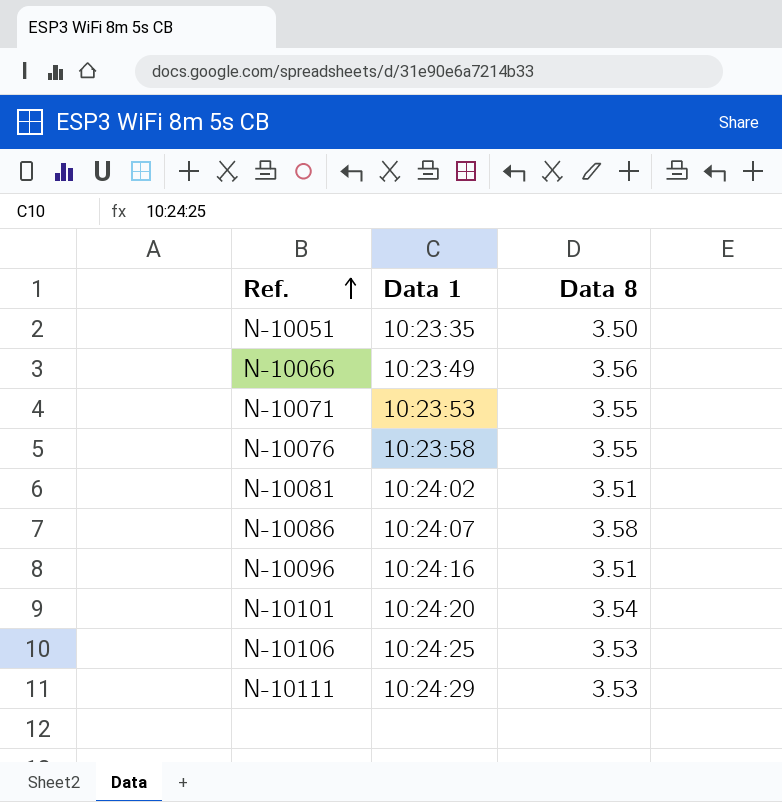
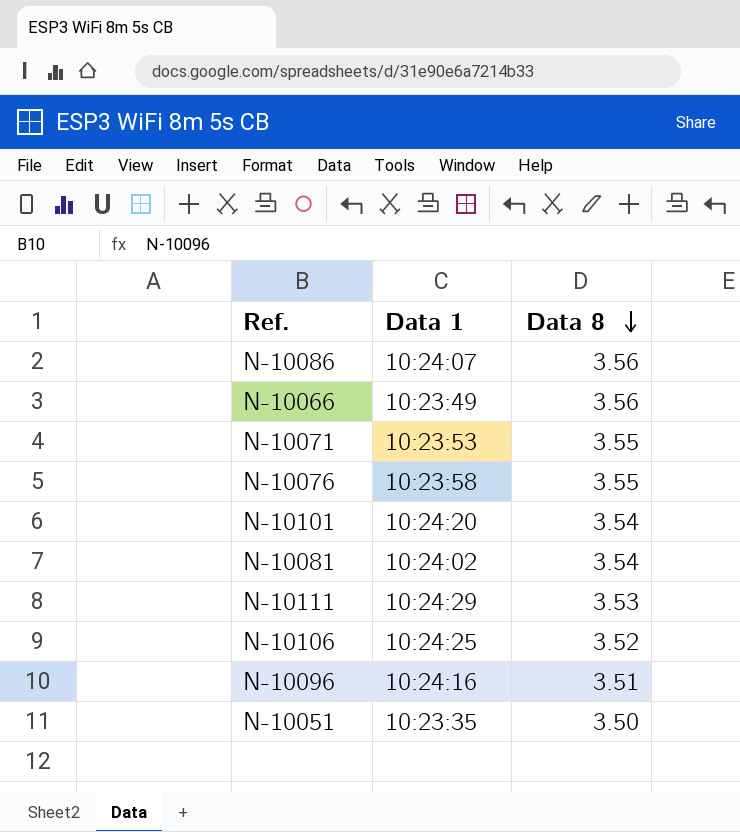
row order: Ref. ascending -> Data 8 descending
N-10086 | Data 8: 3.58 -> 3.56
N-10081 | Data 8: 3.51 -> 3.54
N-10106 | Data 8: 3.53 -> 3.52

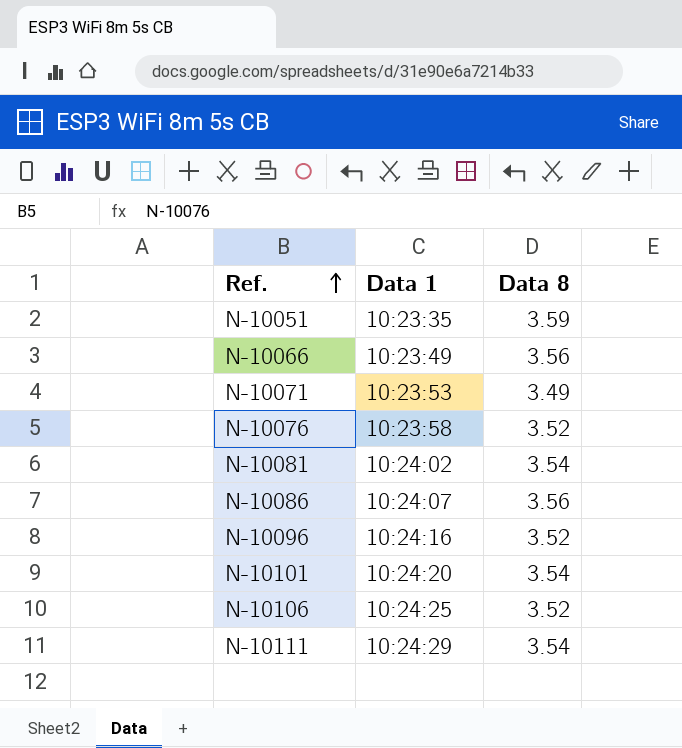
row order: Data 8 descending -> Ref. ascending
N-10051 | Data 8: 3.50 -> 3.59
N-10071 | Data 8: 3.55 -> 3.49
N-10076 | Data 8: 3.55 -> 3.52
N-10096 | Data 8: 3.51 -> 3.52
N-10111 | Data 8: 3.53 -> 3.54

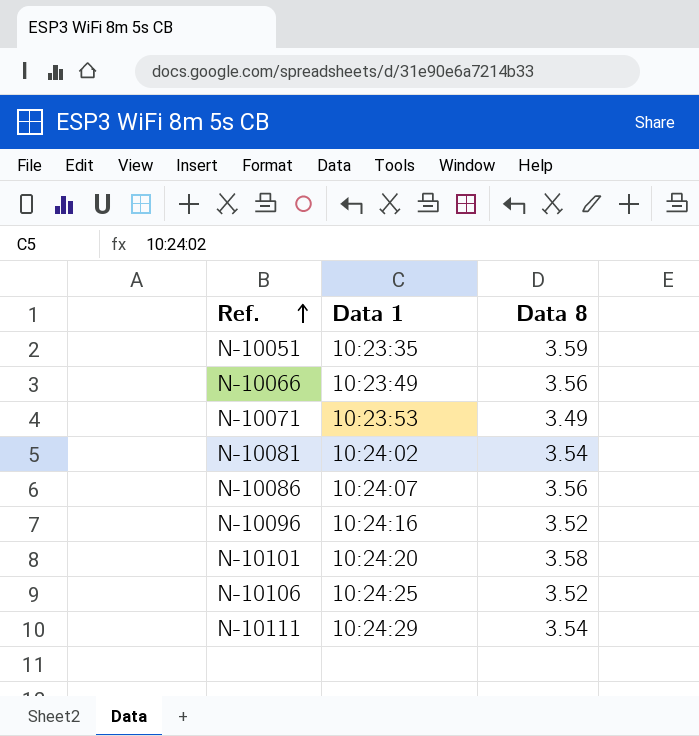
row N-10076: 10:23:58 | 3.52 -> none
N-10101 | Data 8: 3.54 -> 3.58

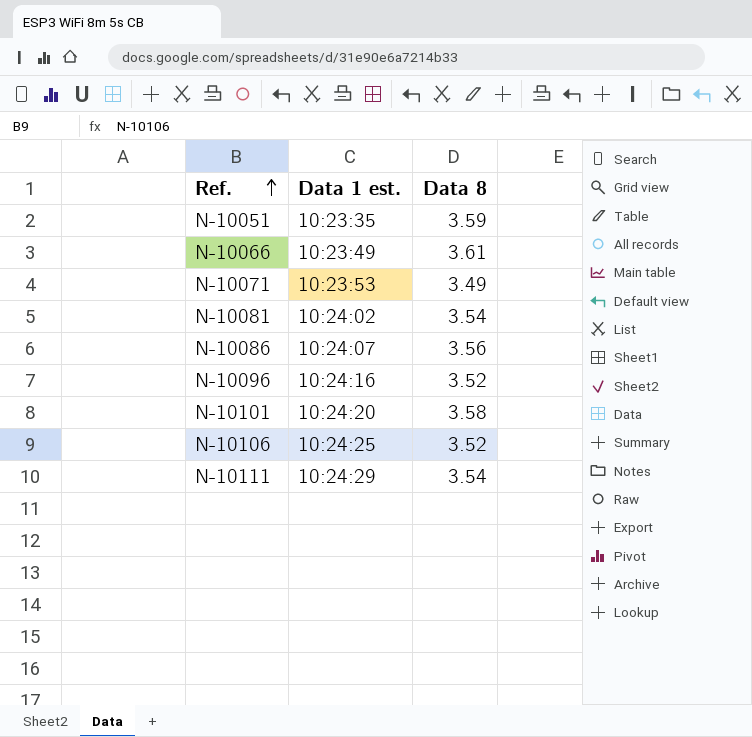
column name: Data 1 -> Data 1 est.
N-10066 | Data 8: 3.56 -> 3.61

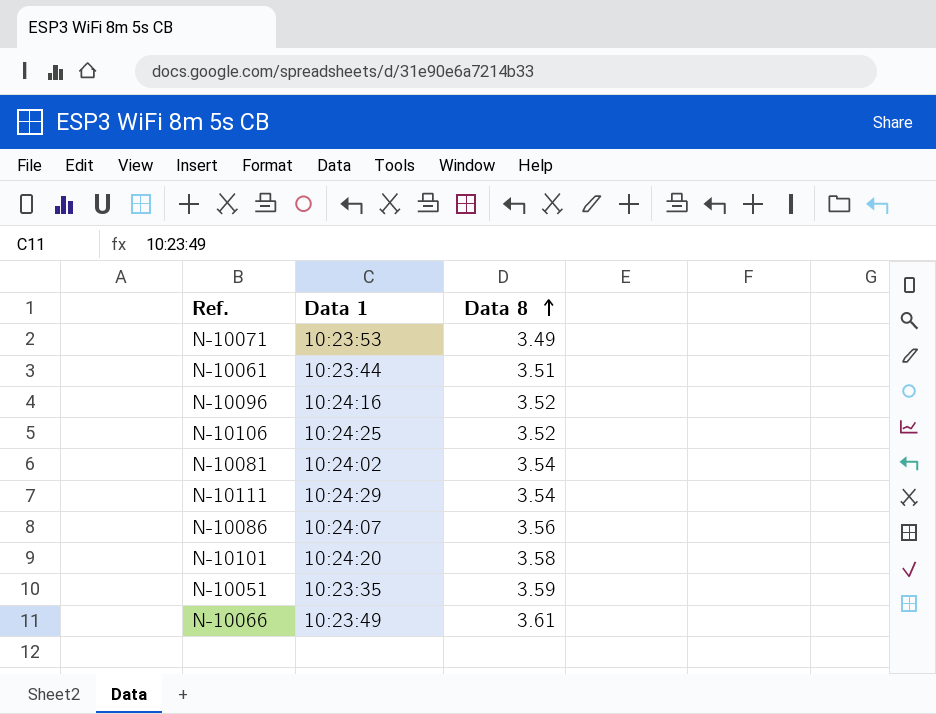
row order: Ref. ascending -> Data 8 ascending
column name: Data 1 est. -> Data 1
row N-10061: none -> 10:23:44 | 3.51

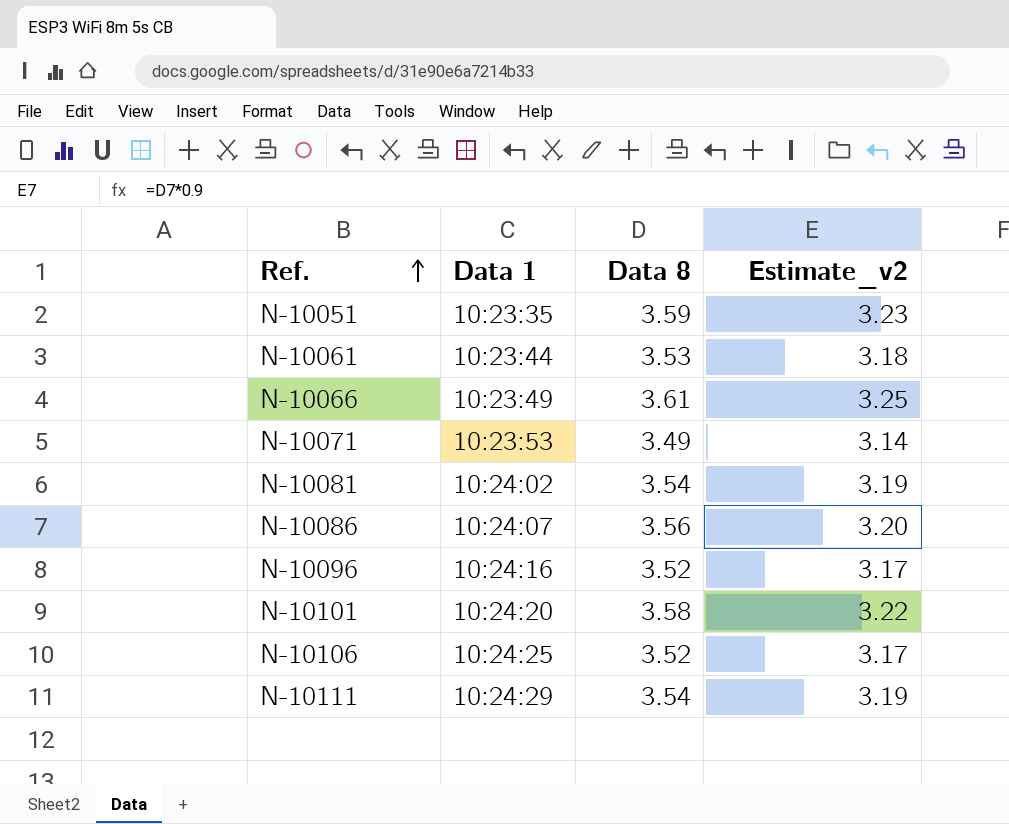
row order: Data 8 ascending -> Ref. ascending
column Estimate_v2 | formula: none -> [Data 8] * 0.9
N-10061 | Data 8: 3.51 -> 3.53

